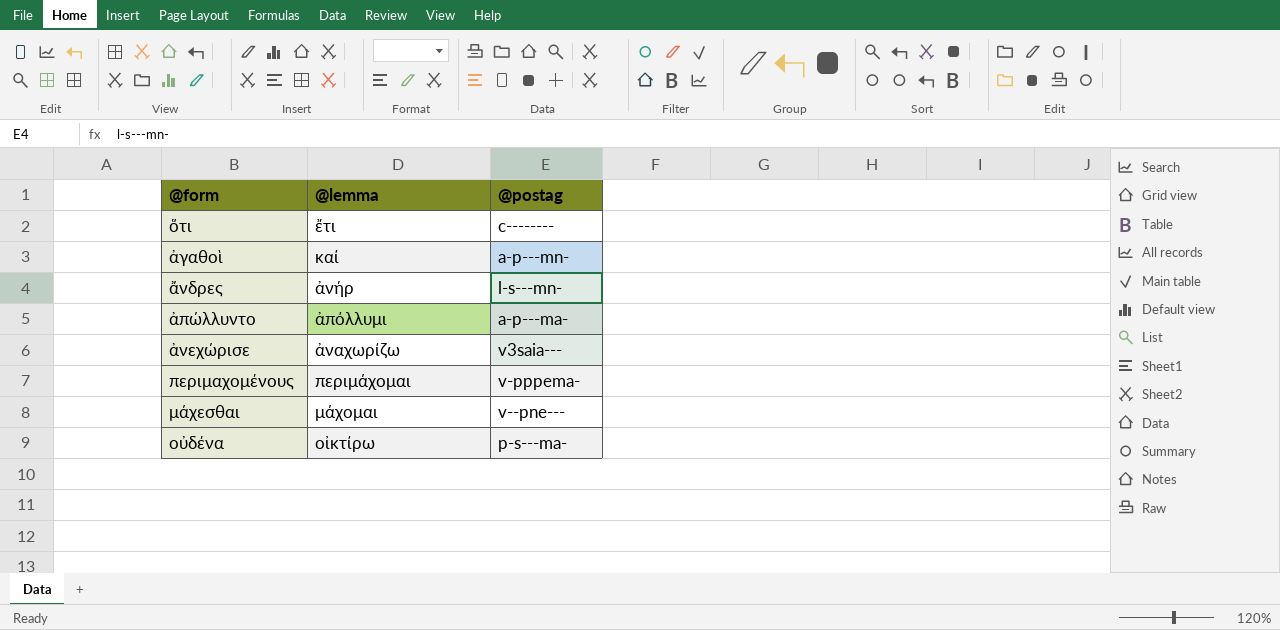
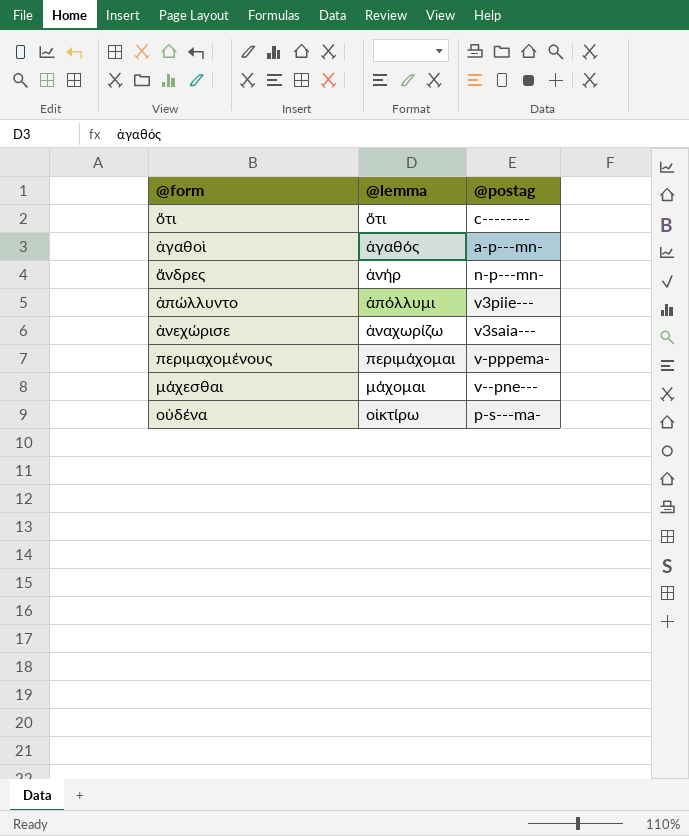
ὅτι | @lemma: ἔτι -> ὅτι
ἀγαθοὶ | @lemma: καί -> ἀγαθός
ἄνδρες | @postag: l-s---mn- -> n-p---mn-
ἀπώλλυντο | @postag: a-p---ma- -> v3piie---

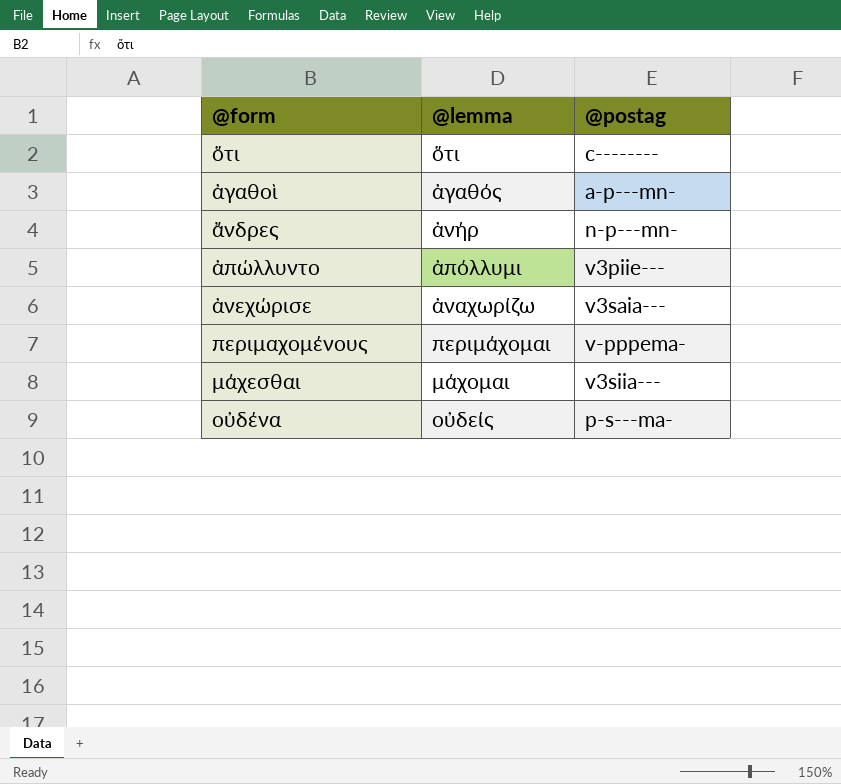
μάχεσθαι | @postag: v--pne--- -> v3siia---
οὐδένα | @lemma: οἰκτίρω -> οὐδείς

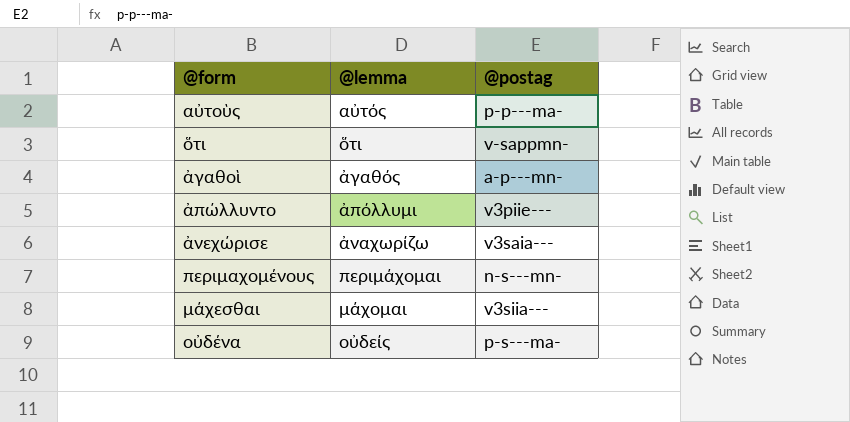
row ἄνδρες: ἀνήρ | n-p---mn- -> none
row αὐτοὺς: none -> αὐτός | p-p---ma-
ὅτι | @postag: c-------- -> v-sappmn-
περιμαχομένους | @postag: v-pppema- -> n-s---mn-

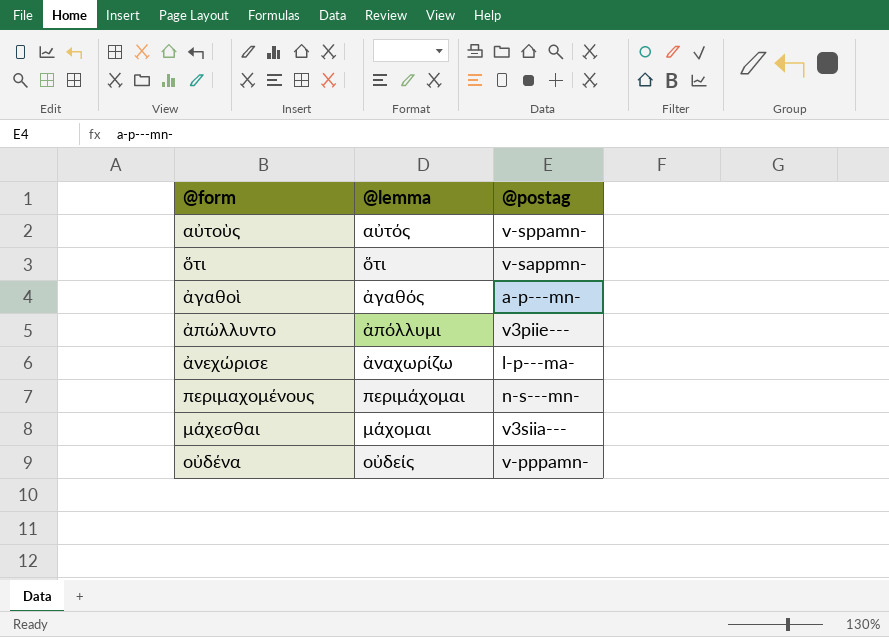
αὐτοὺς | @postag: p-p---ma- -> v-sppamn-
ἀνεχώρισε | @postag: v3saia--- -> l-p---ma-
οὐδένα | @postag: p-s---ma- -> v-pppamn-

